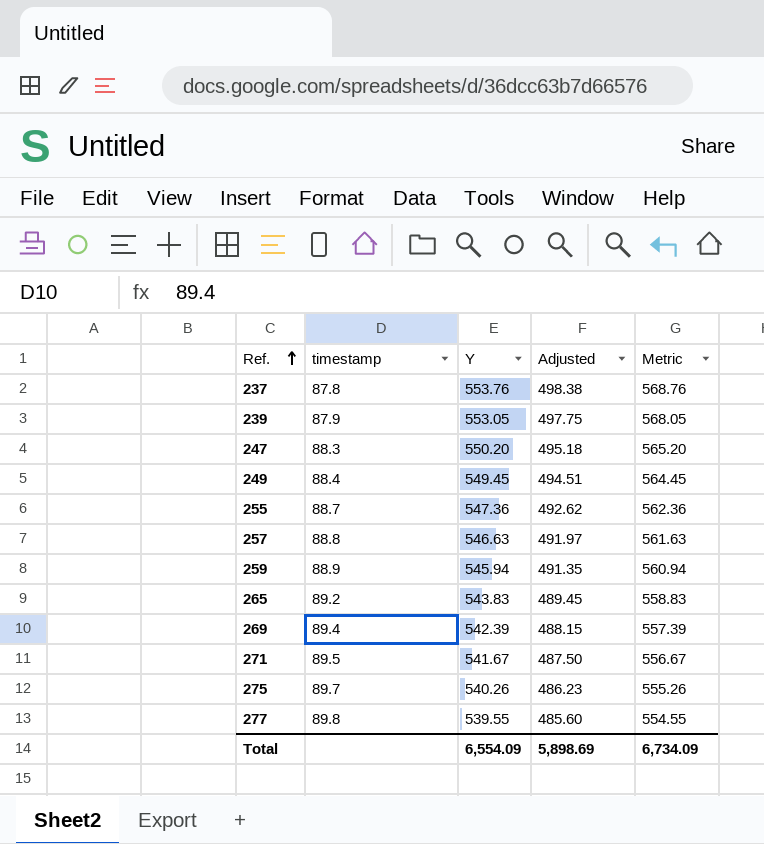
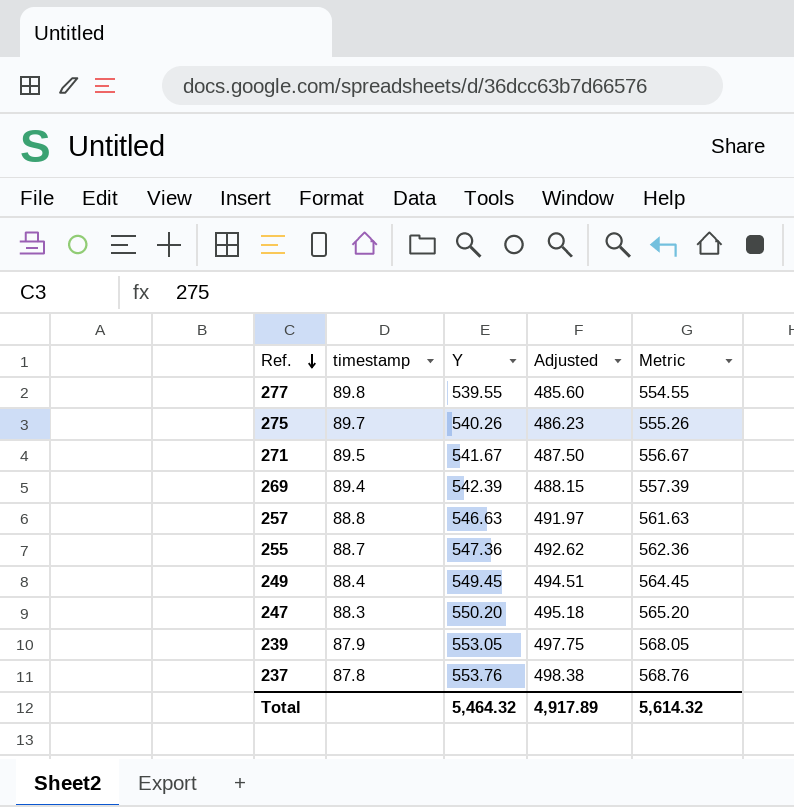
row order: Ref. ascending -> Ref. descending
row 259: 88.9 | 545.94 | 491.35 | 560.94 -> none
row 265: 89.2 | 543.83 | 489.45 | 558.83 -> none
Total | Y: 6,554.09 -> 5,464.32
Total | Adjusted: 5,898.69 -> 4,917.89
Total | Metric: 6,734.09 -> 5,614.32

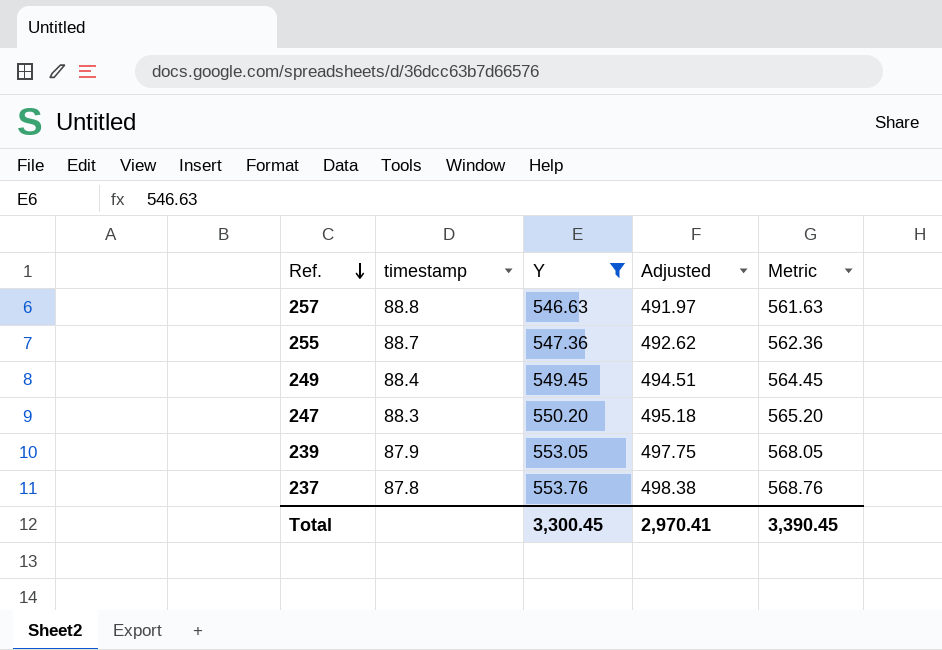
filter: none -> Y >= 546.63
Total | Y: 5,464.32 -> 3,300.45
Total | Adjusted: 4,917.89 -> 2,970.41
Total | Metric: 5,614.32 -> 3,390.45

